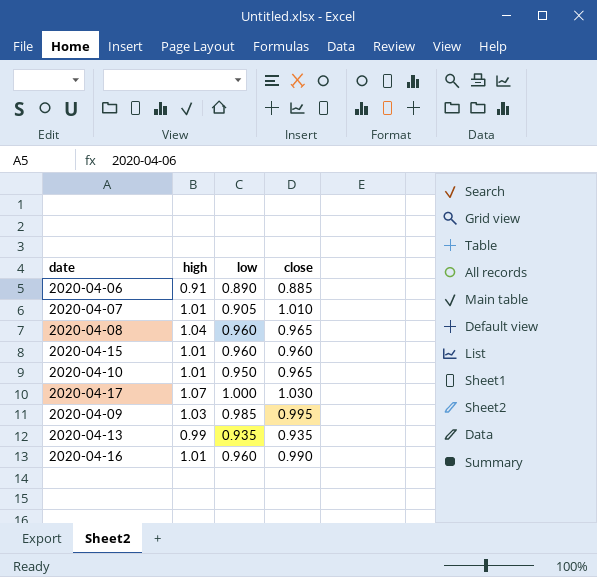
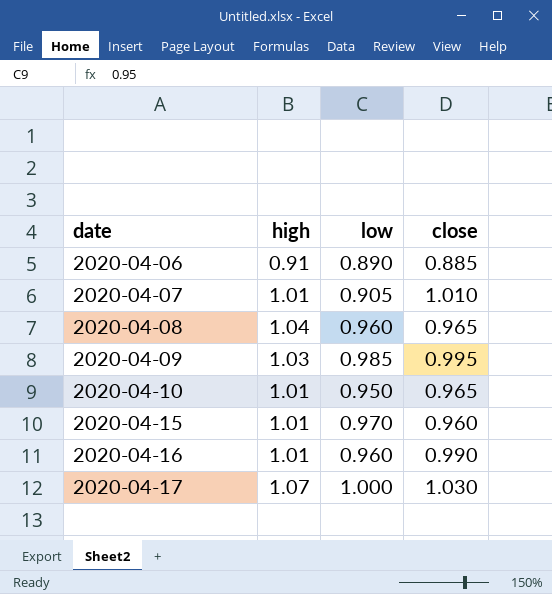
row order: none -> date ascending
row 2020-04-13: 0.99 | 0.935 | 0.935 -> none
2020-04-15 | low: 0.960 -> 0.970

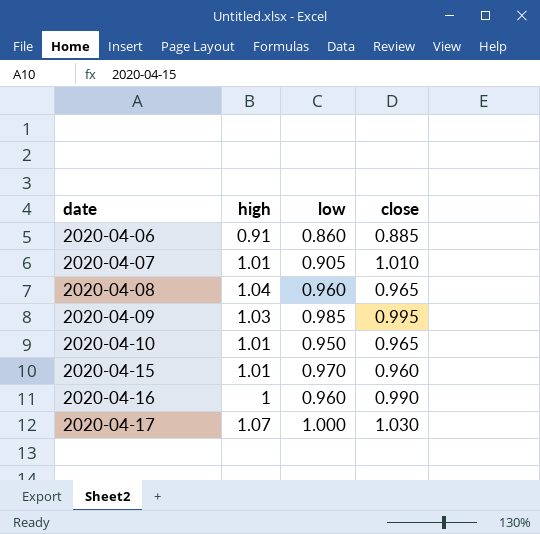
2020-04-06 | low: 0.890 -> 0.860
2020-04-16 | high: 1.01 -> 1

